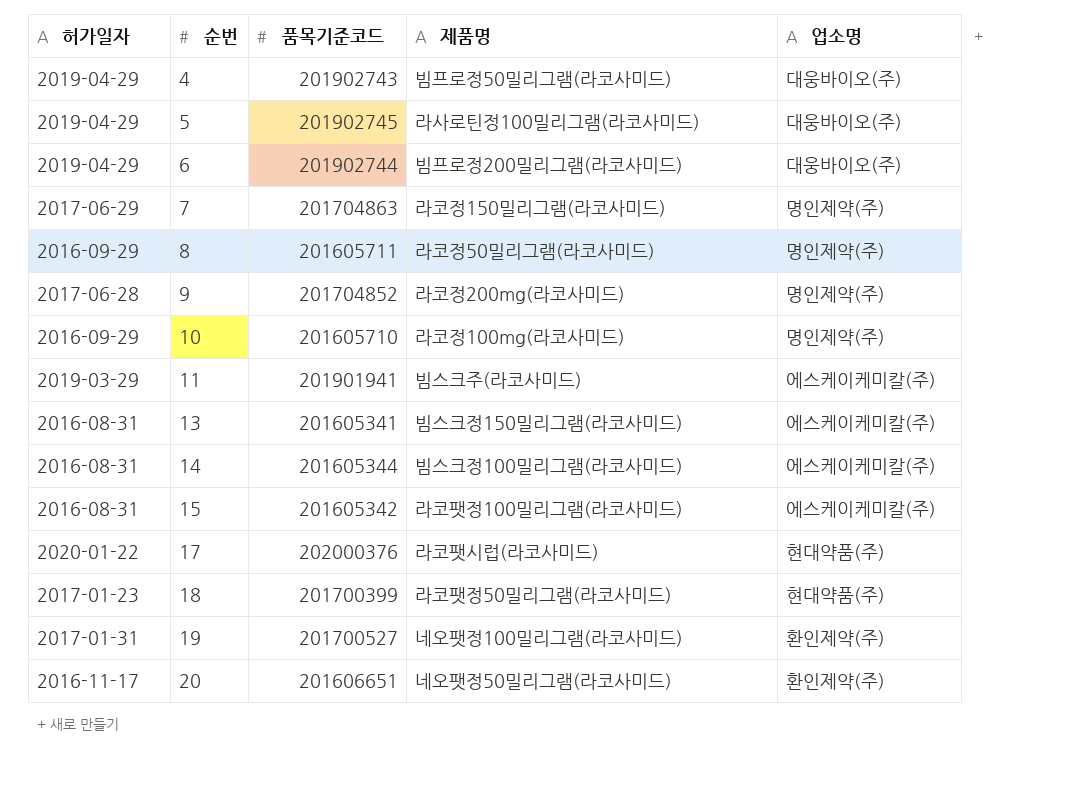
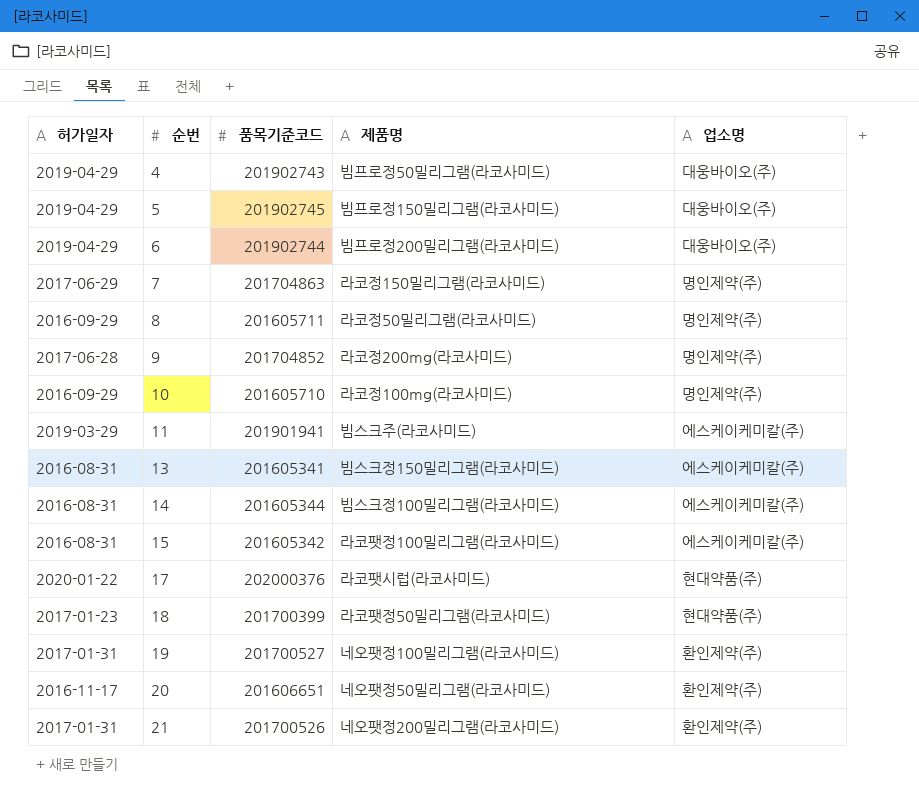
5 | 제품명: 라사로틴정100밀리그램(라코사미드) -> 빔프로정150밀리그램(라코사미드)
row 21: none -> 2017-01-31 | 201700526 | 네오팻정200밀리그램(라코사미드) | 환인제약(주)

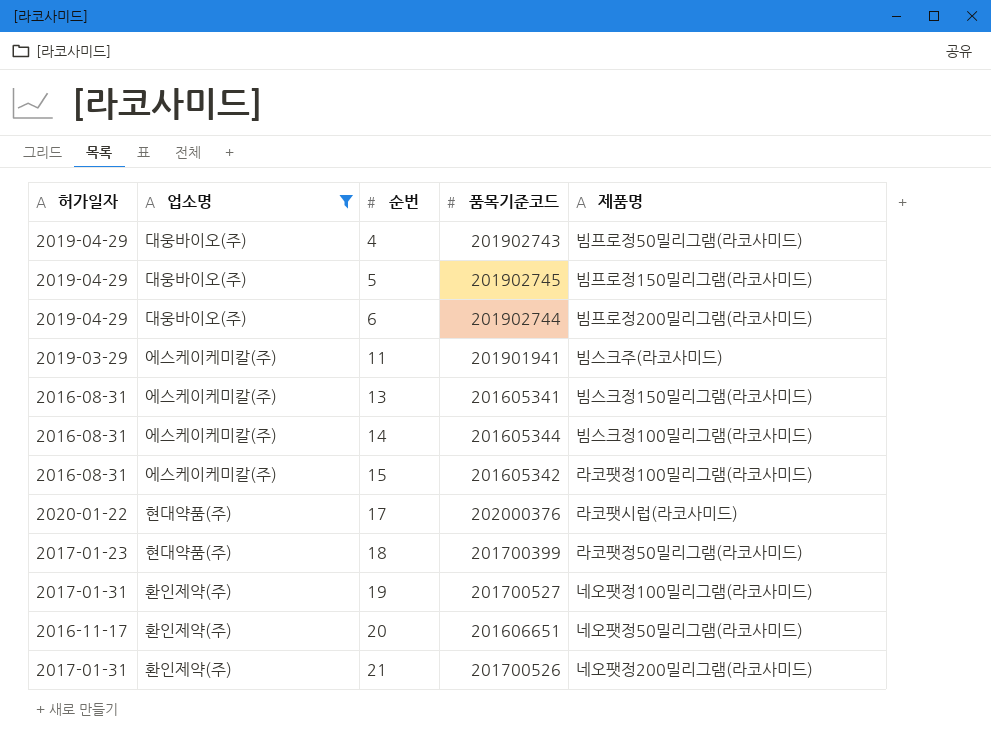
filter: none -> 업소명 != 명인제약(주)
column 업소명 | position: 5 -> 2

